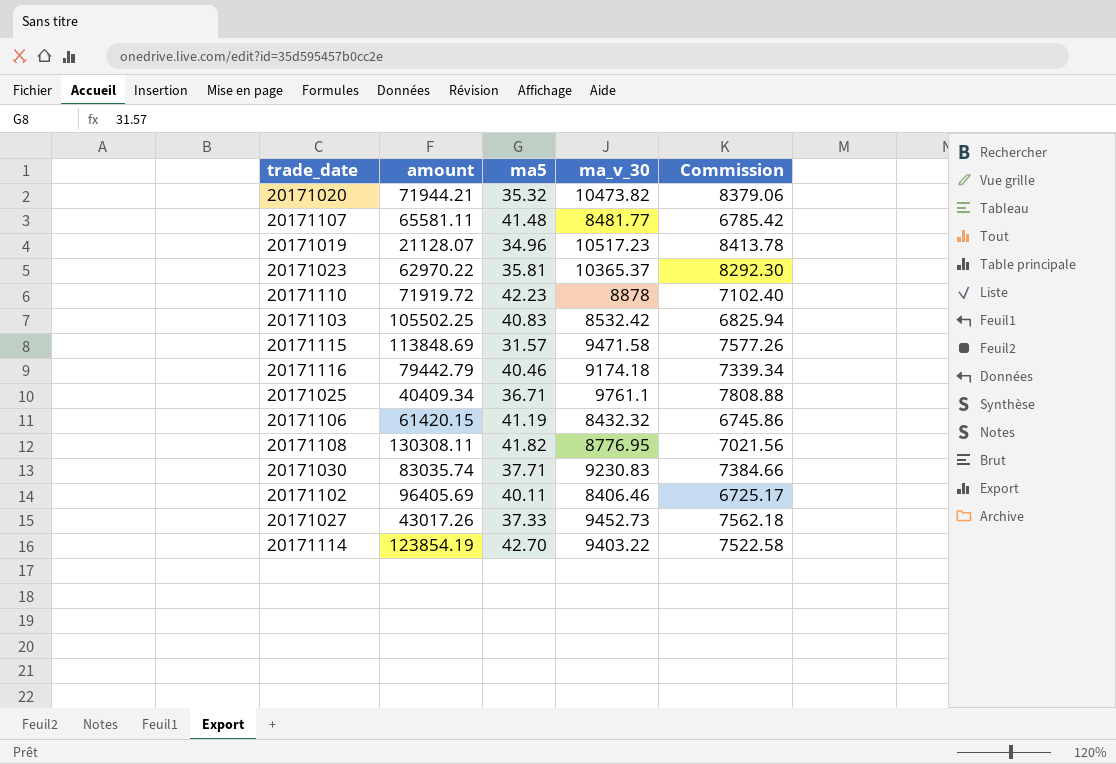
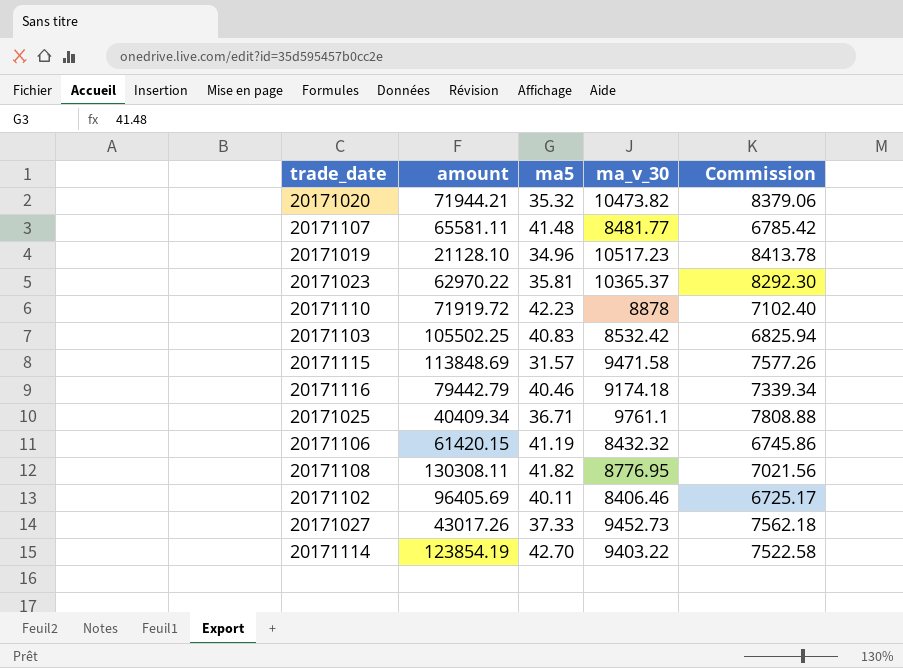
row 20171030: 83035.74 | 37.71 | 9230.83 | 7384.66 -> none
20171019 | amount: 21128.07 -> 21128.10

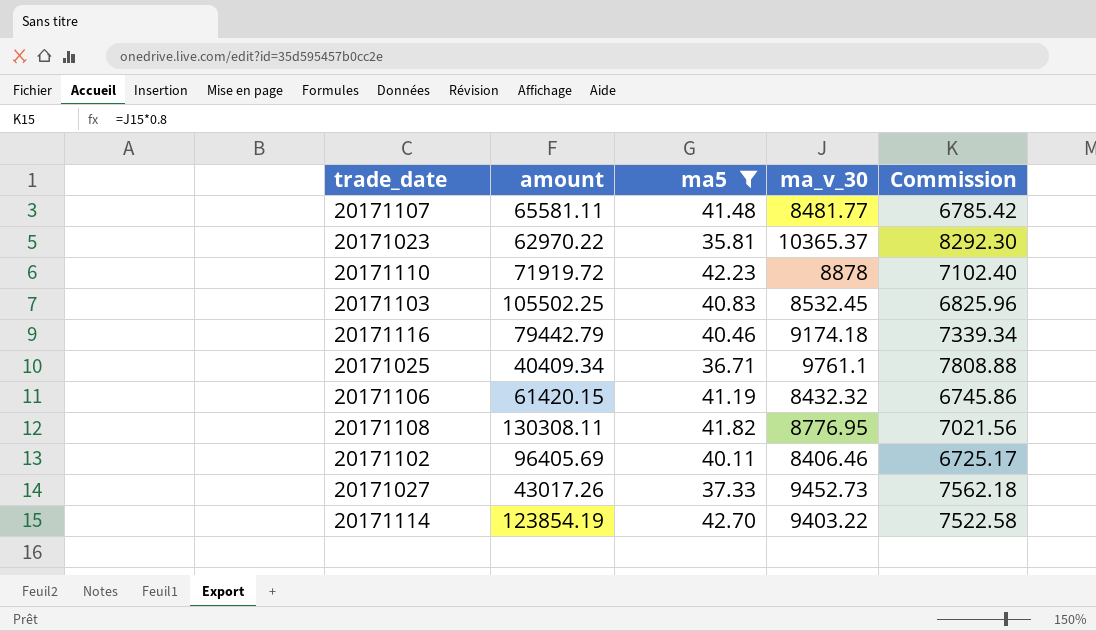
filter: none -> ma5 >= 35.81
20171103 | ma_v_30: 8532.42 -> 8532.45
20171103 | Commission: 6825.94 -> 6825.96

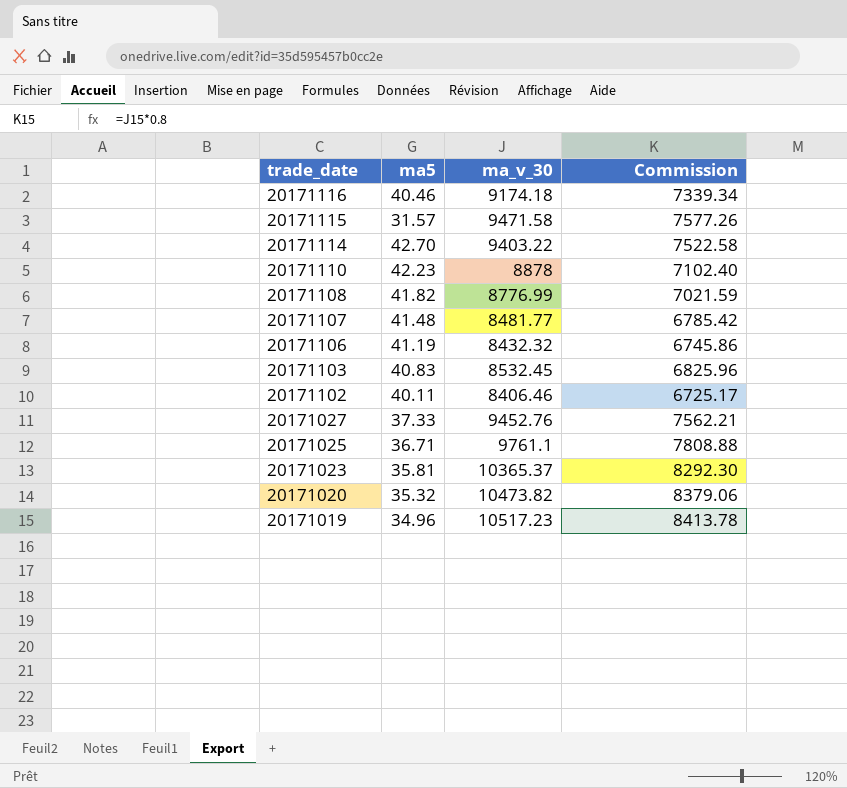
filter: ma5 >= 35.81 -> none
row order: none -> trade_date descending
column amount | position: 2 -> none
20171108 | ma_v_30: 8776.95 -> 8776.99
20171108 | Commission: 7021.56 -> 7021.59
20171027 | ma_v_30: 9452.73 -> 9452.76
20171027 | Commission: 7562.18 -> 7562.21

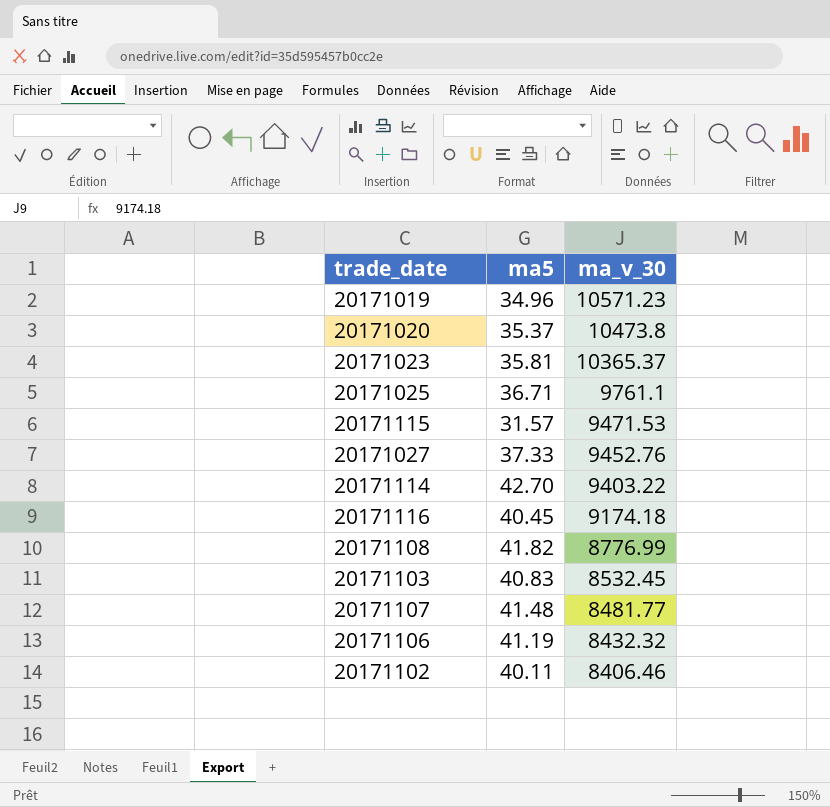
row order: trade_date descending -> ma_v_30 descending
column Commission | formula: [ma_v_30] * 0.8 -> none
row 20171110: 42.23 | 8878 | 7102.40 -> none
20171019 | ma_v_30: 10517.23 -> 10571.23
20171020 | ma5: 35.32 -> 35.37
20171020 | ma_v_30: 10473.82 -> 10473.8
20171115 | ma_v_30: 9471.58 -> 9471.53
20171116 | ma5: 40.46 -> 40.45

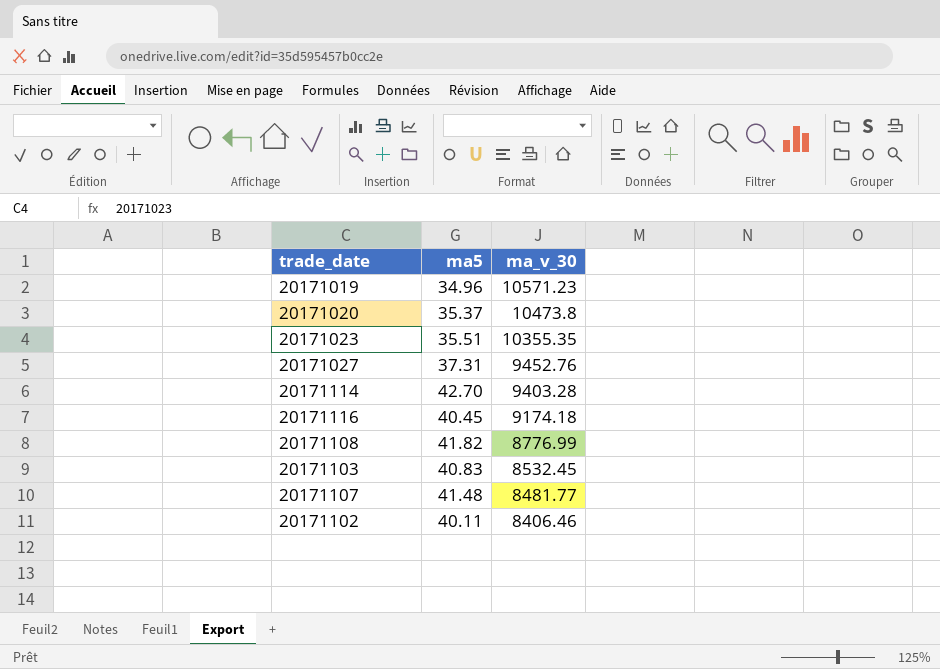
row 20171025: 36.71 | 9761.1 -> none
row 20171115: 31.57 | 9471.53 -> none
row 20171106: 41.19 | 8432.32 -> none
20171023 | ma5: 35.81 -> 35.51
20171023 | ma_v_30: 10365.37 -> 10355.35
20171027 | ma5: 37.33 -> 37.31
20171114 | ma_v_30: 9403.22 -> 9403.28

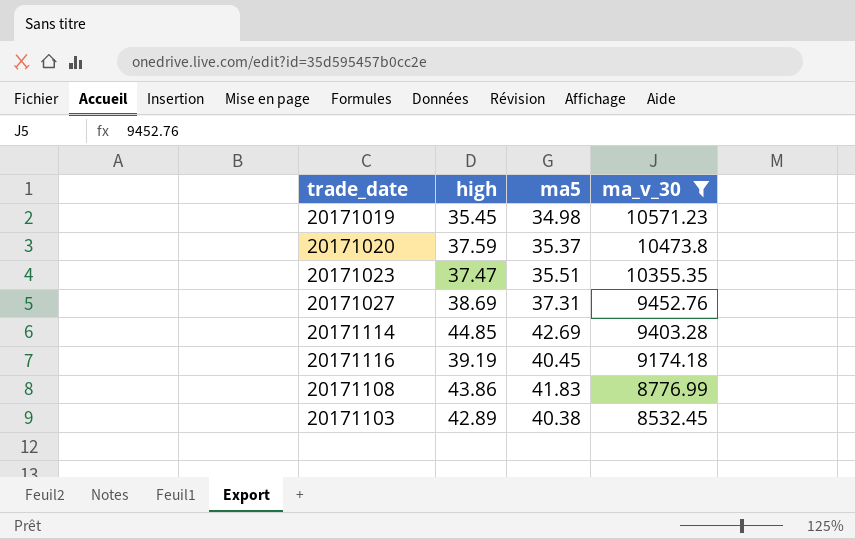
filter: none -> ma_v_30 >= 8532.45
column high | position: none -> 2
20171019 | ma5: 34.96 -> 34.98
20171114 | ma5: 42.70 -> 42.69
20171108 | ma5: 41.82 -> 41.83
20171103 | ma5: 40.83 -> 40.38

